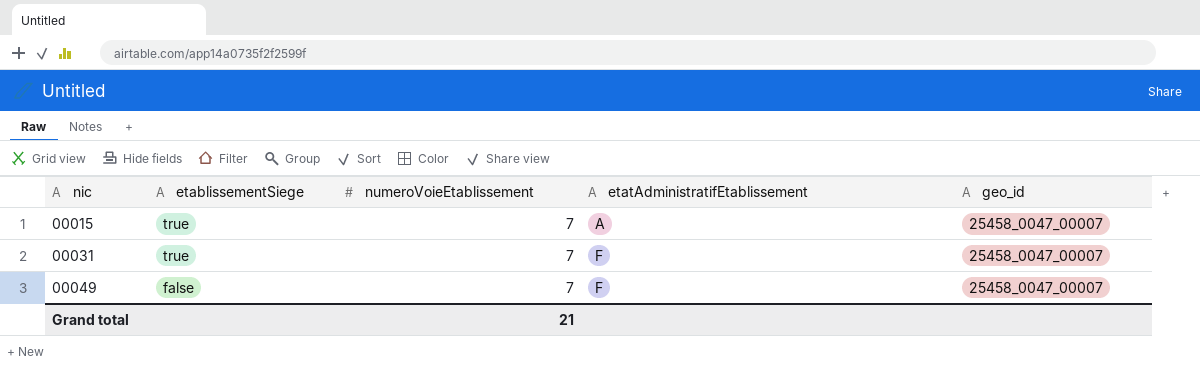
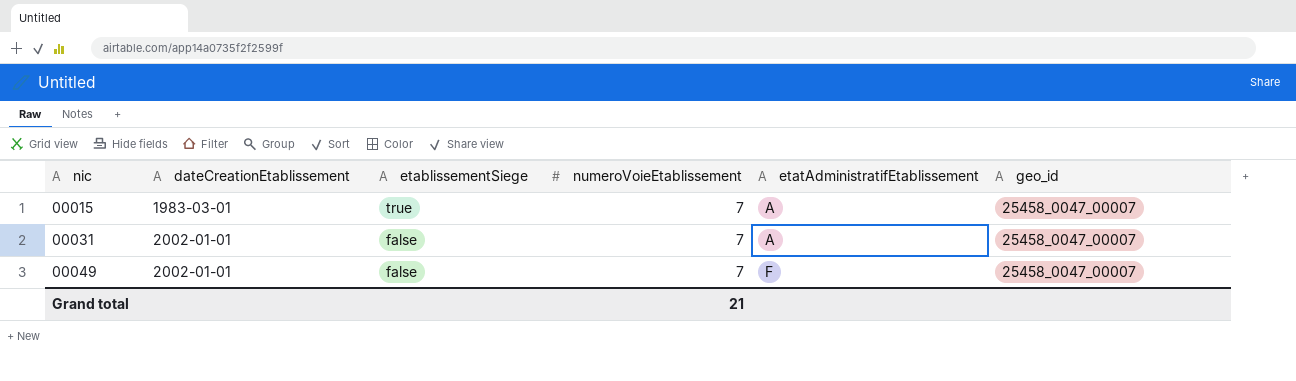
column dateCreationEtablissement | position: none -> 2
00031 | etablissementSiege: true -> false
00031 | etatAdministratifEtablissement: F -> A

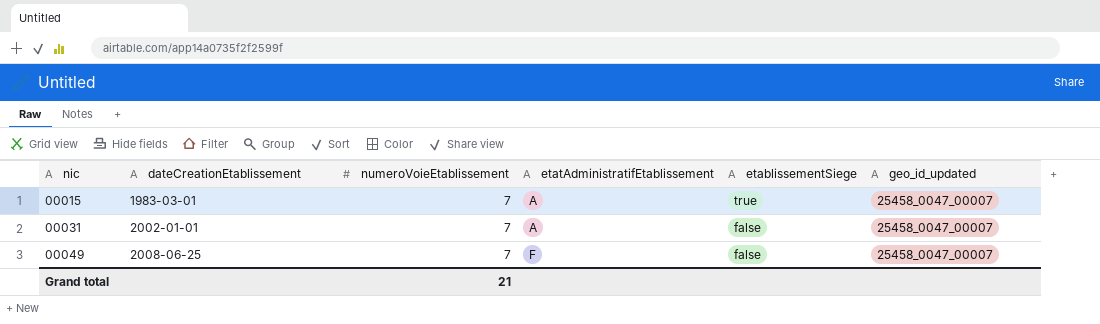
column etablissementSiege | position: 3 -> 5
column name: geo_id -> geo_id_updated
00049 | dateCreationEtablissement: 2002-01-01 -> 2008-06-25

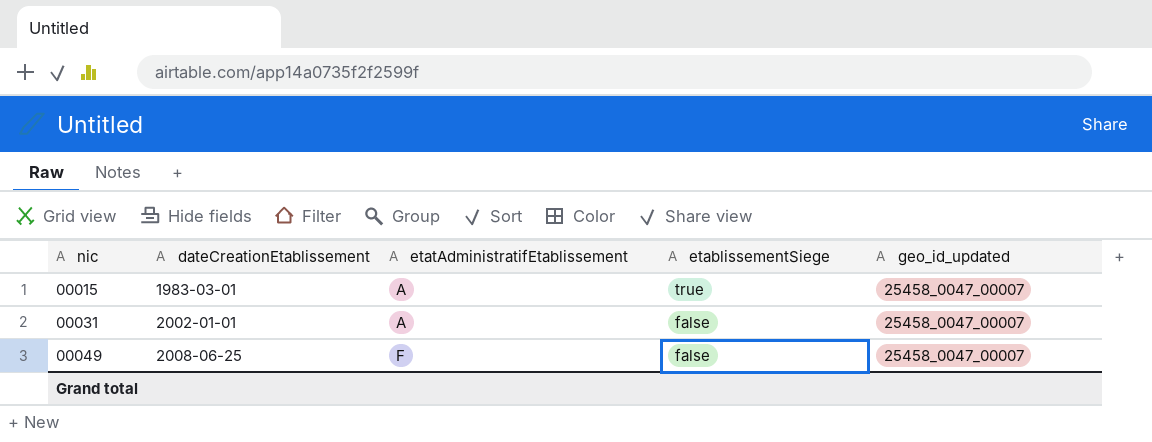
column numeroVoieEtablissement | position: 3 -> none

